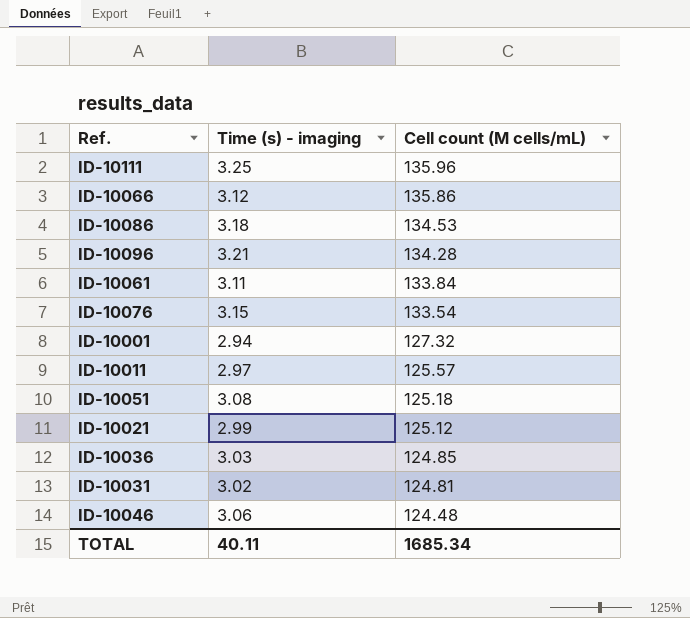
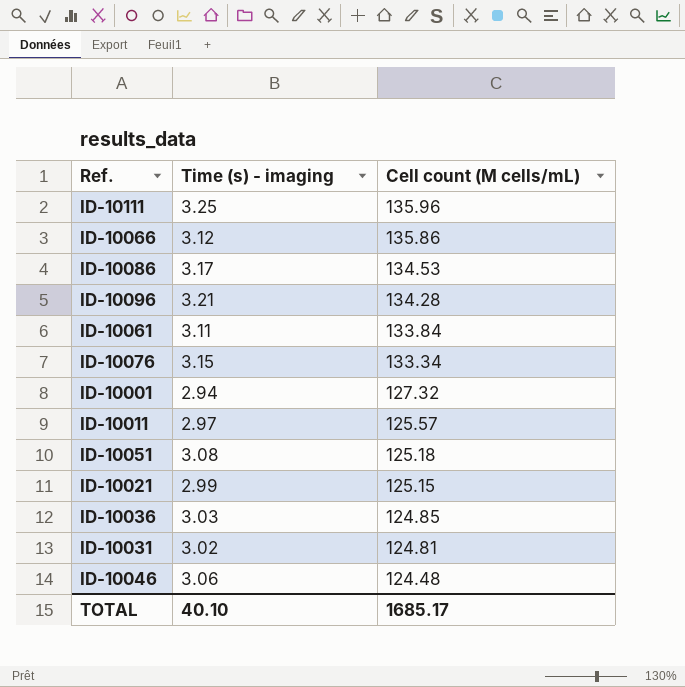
ID-10086 | Time (s) - imaging: 3.18 -> 3.17
ID-10076 | Cell count (M cells/mL): 133.54 -> 133.34
ID-10021 | Cell count (M cells/mL): 125.12 -> 125.15
TOTAL | Time (s) - imaging: 40.11 -> 40.10
TOTAL | Cell count (M cells/mL): 1685.34 -> 1685.17

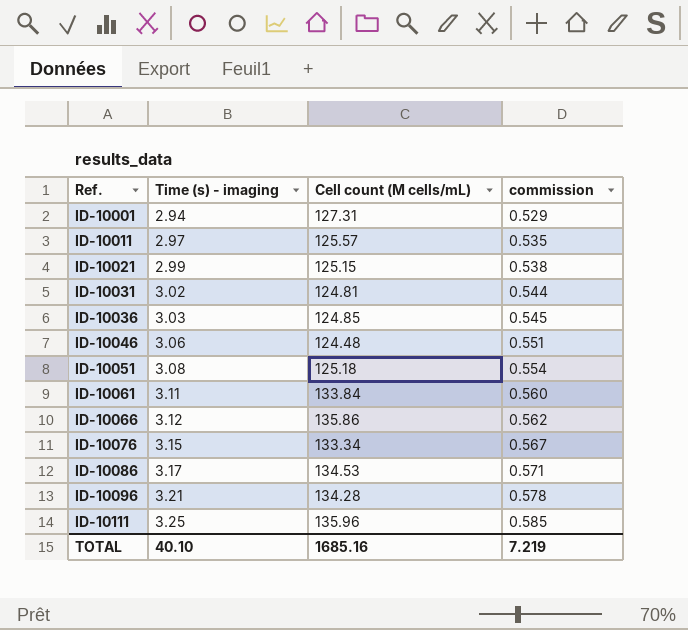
row order: Cell count (M cells/mL) descending -> Ref. ascending
column commission | formula: none -> [Time (s) - imaging] * 0.18
ID-10001 | Cell count (M cells/mL): 127.32 -> 127.31
TOTAL | Cell count (M cells/mL): 1685.17 -> 1685.16

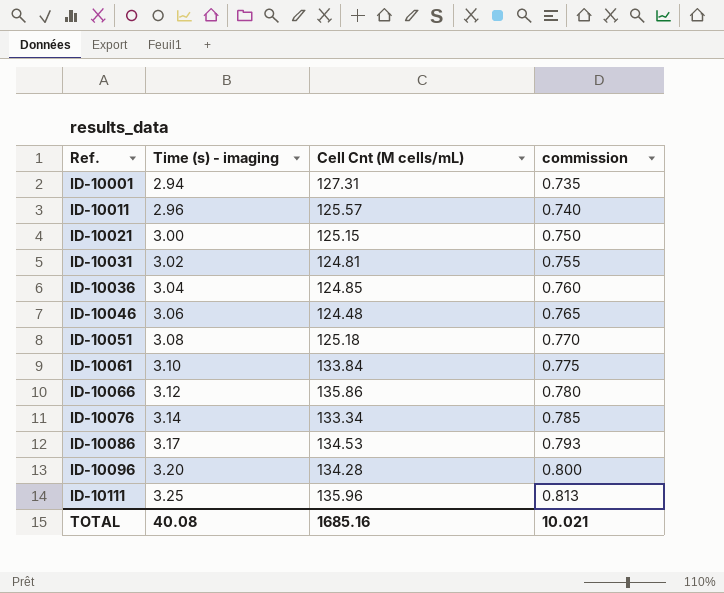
column name: Cell count (M cells/mL) -> Cell Cnt (M cells/mL)
column commission | formula: [Time (s) - imaging] * 0.18 -> [Time (s) - imaging] * 0.25
ID-10011 | Time (s) - imaging: 2.97 -> 2.96
ID-10021 | Time (s) - imaging: 2.99 -> 3.00
ID-10036 | Time (s) - imaging: 3.03 -> 3.04
ID-10061 | Time (s) - imaging: 3.11 -> 3.10
ID-10076 | Time (s) - imaging: 3.15 -> 3.14
ID-10096 | Time (s) - imaging: 3.21 -> 3.20
TOTAL | Time (s) - imaging: 40.10 -> 40.08
TOTAL | commission: 7.219 -> 10.021

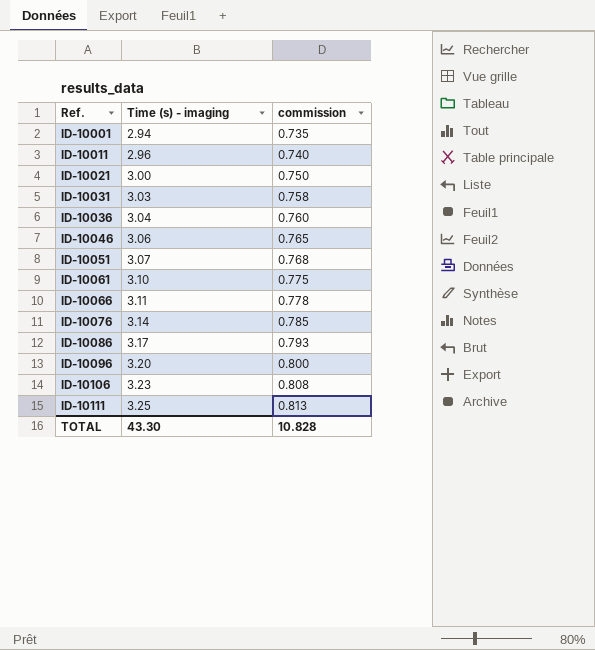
column Cell Cnt (M cells/mL) | position: 3 -> none
ID-10031 | Time (s) - imaging: 3.02 -> 3.03
ID-10031 | commission: 0.755 -> 0.758
ID-10051 | Time (s) - imaging: 3.08 -> 3.07
ID-10051 | commission: 0.770 -> 0.768
ID-10066 | Time (s) - imaging: 3.12 -> 3.11
ID-10066 | commission: 0.780 -> 0.778
row ID-10106: none -> 3.23 | 0.808
TOTAL | Time (s) - imaging: 40.08 -> 43.30
TOTAL | commission: 10.021 -> 10.828

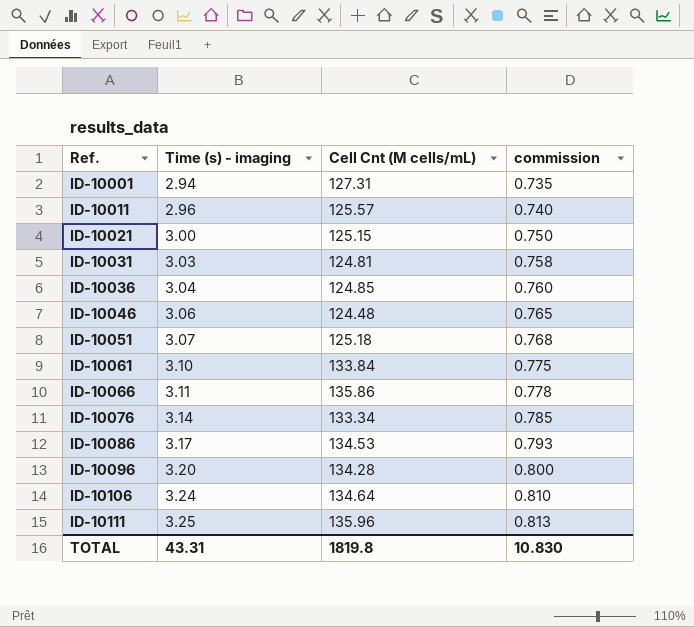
column Cell Cnt (M cells/mL) | position: none -> 3
ID-10106 | Time (s) - imaging: 3.23 -> 3.24
ID-10106 | commission: 0.808 -> 0.810
TOTAL | Time (s) - imaging: 43.30 -> 43.31
TOTAL | commission: 10.828 -> 10.830

